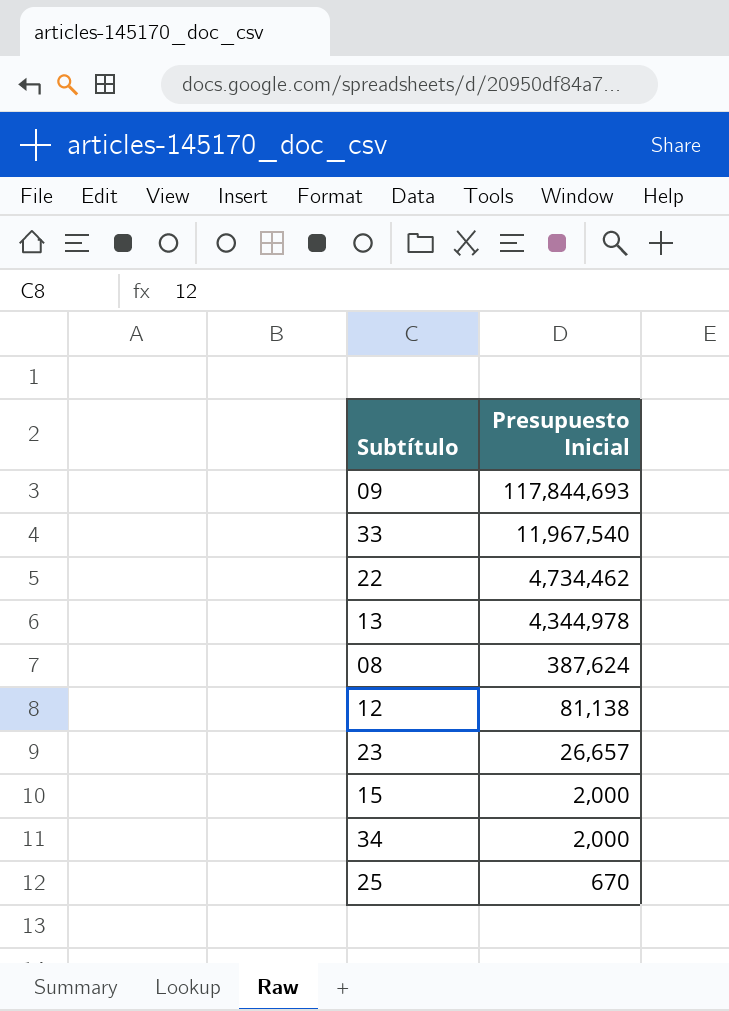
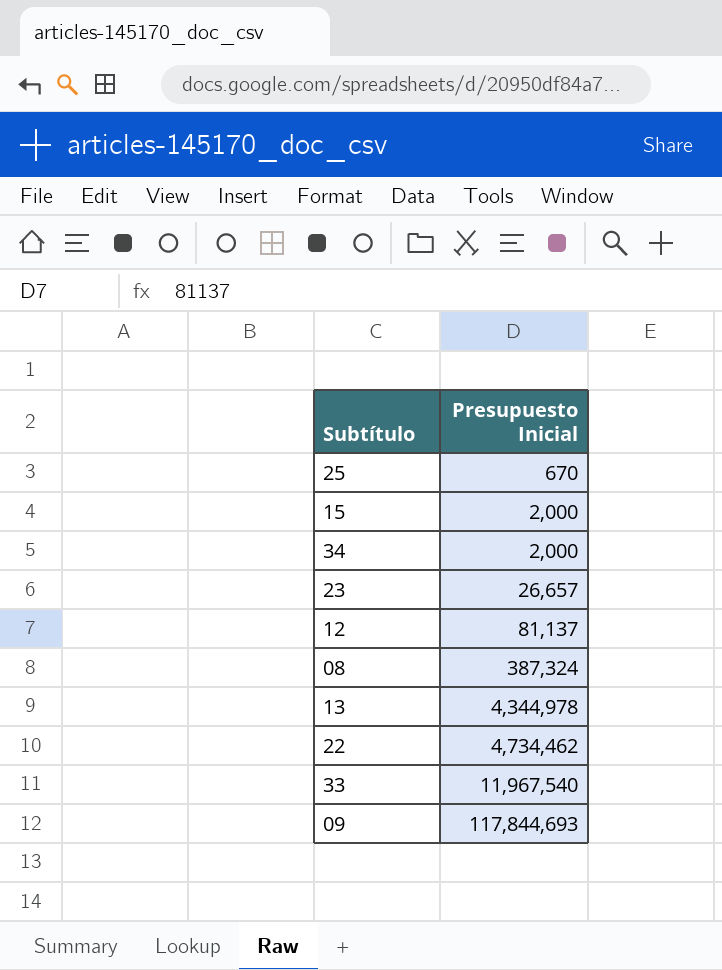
row order: Presupuesto Inicial descending -> Presupuesto Inicial ascending
12 | Presupuesto Inicial: 81,138 -> 81,137
08 | Presupuesto Inicial: 387,624 -> 387,324

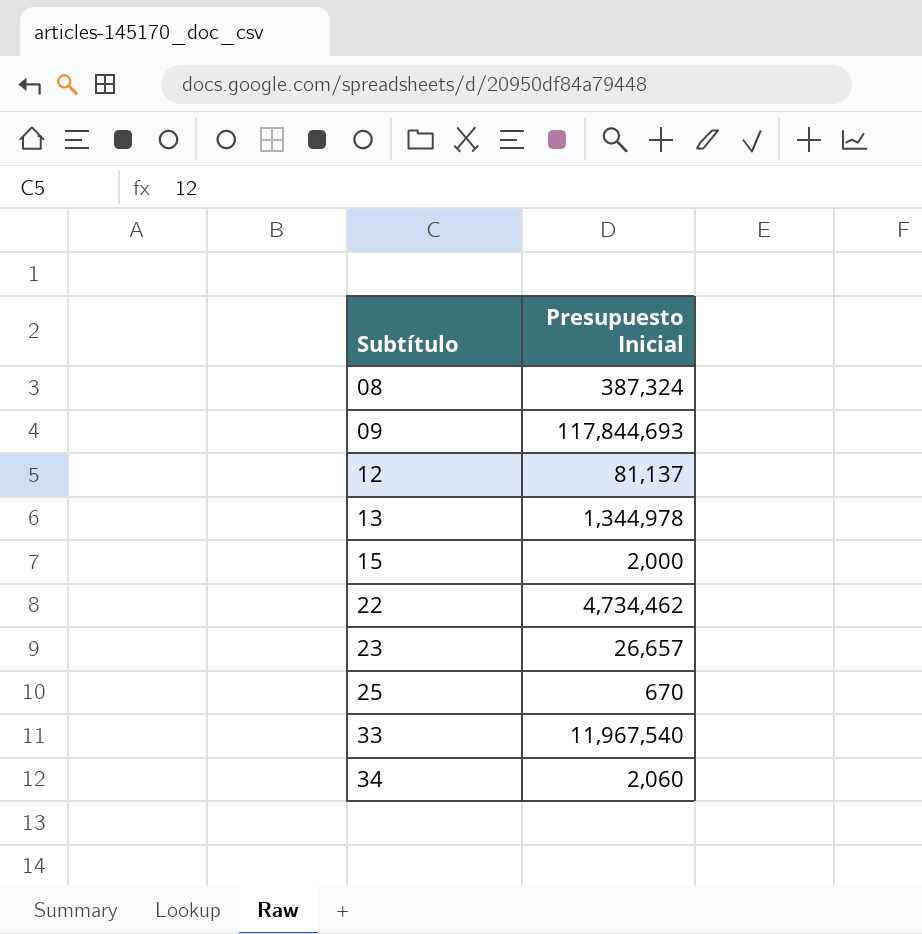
row order: Presupuesto Inicial ascending -> Subtítulo ascending
13 | Presupuesto Inicial: 4,344,978 -> 1,344,978
34 | Presupuesto Inicial: 2,000 -> 2,060

